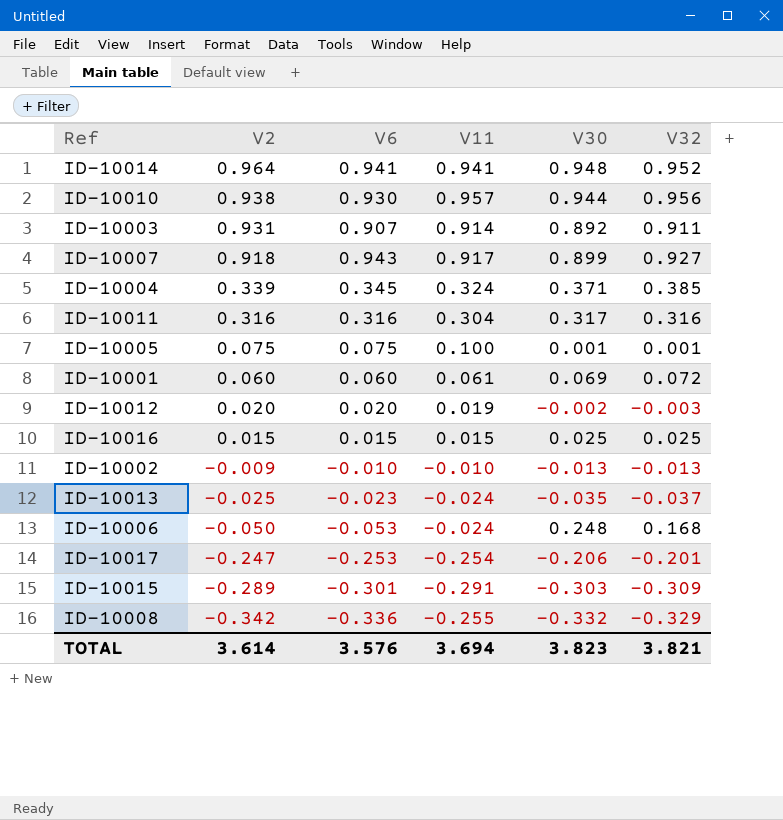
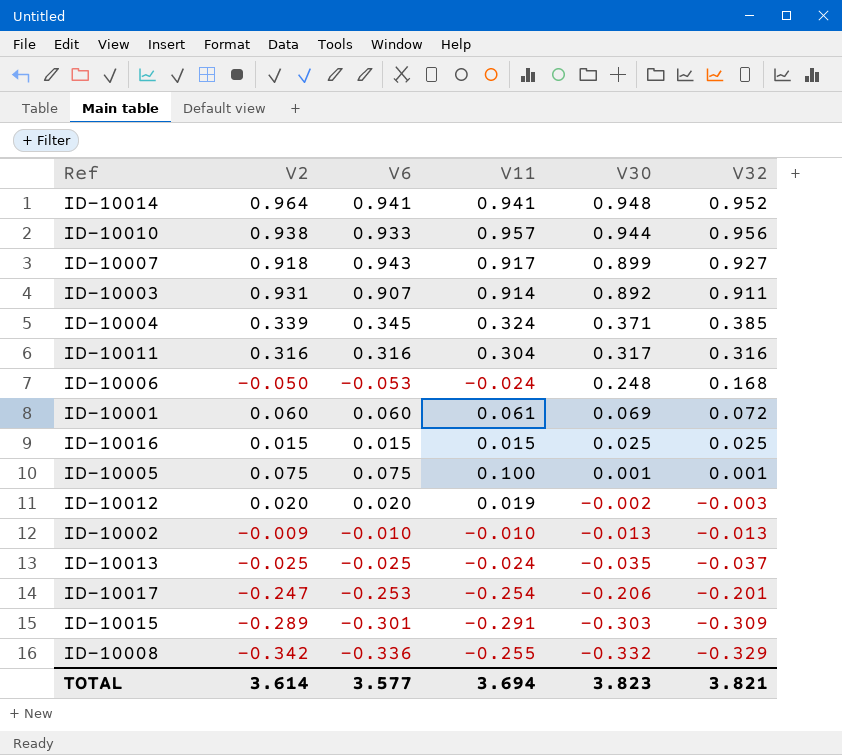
row order: V2 descending -> V30 descending
ID-10010 | V6: 0.930 -> 0.933
ID-10013 | V6: -0.023 -> -0.025
TOTAL | V6: 3.576 -> 3.577

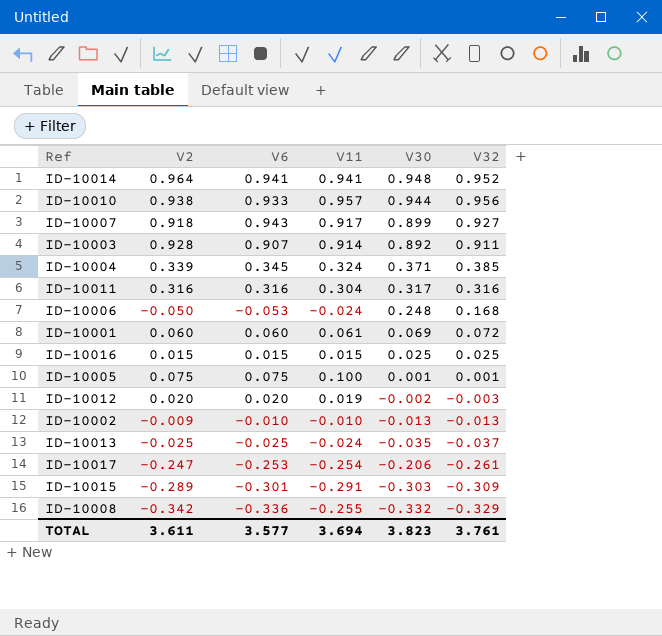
ID-10003 | V2: 0.931 -> 0.928
ID-10017 | V32: -0.201 -> -0.261
TOTAL | V2: 3.614 -> 3.611
TOTAL | V32: 3.821 -> 3.761

